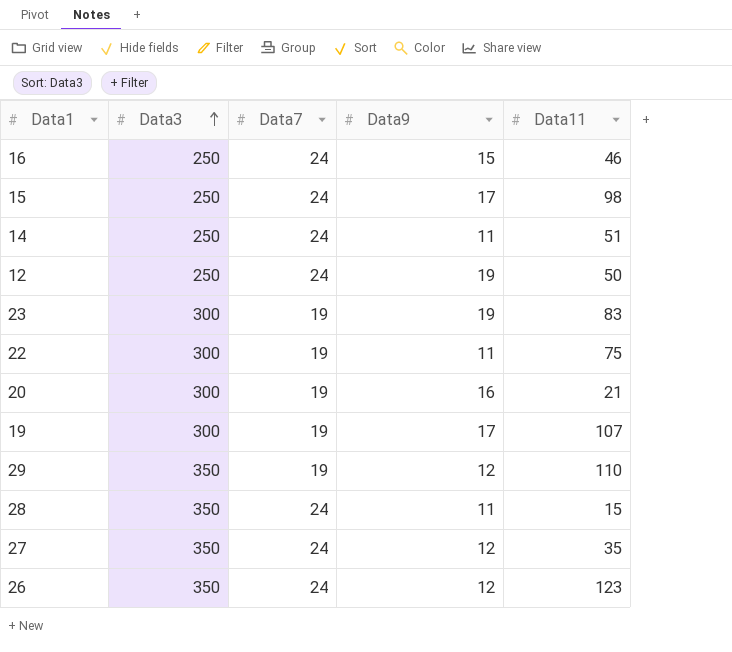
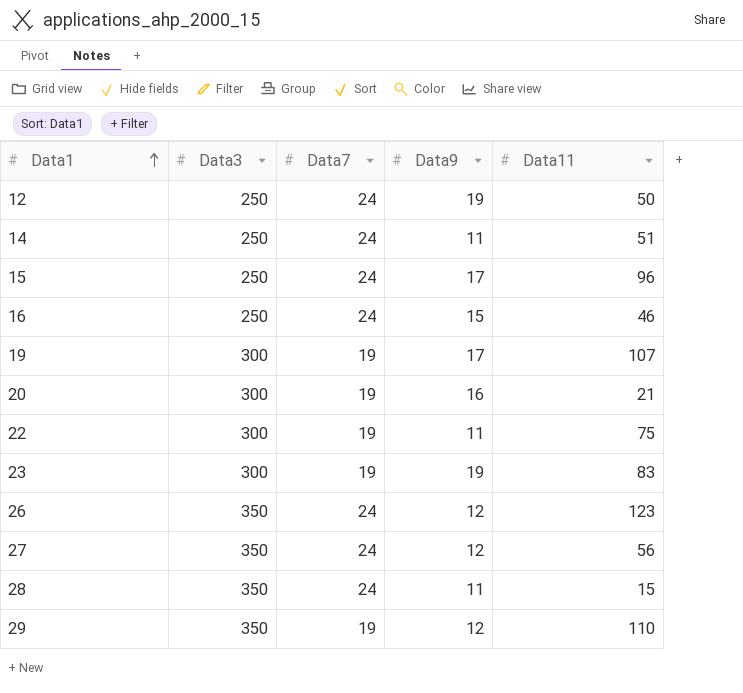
row order: Data3 ascending -> Data1 ascending
15 | Data11: 98 -> 96
27 | Data11: 35 -> 56

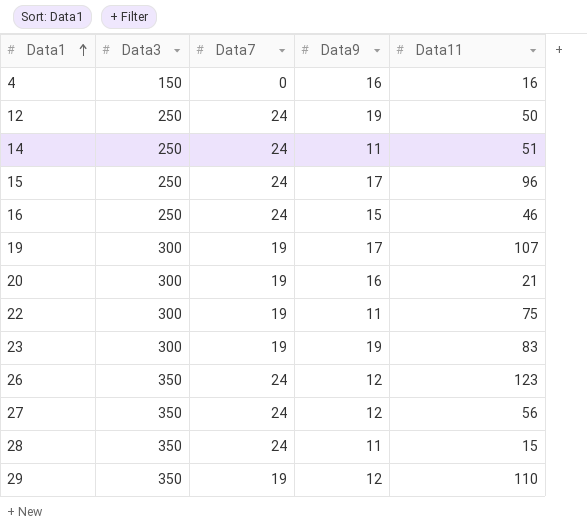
row 4: none -> 150 | 0 | 16 | 16

